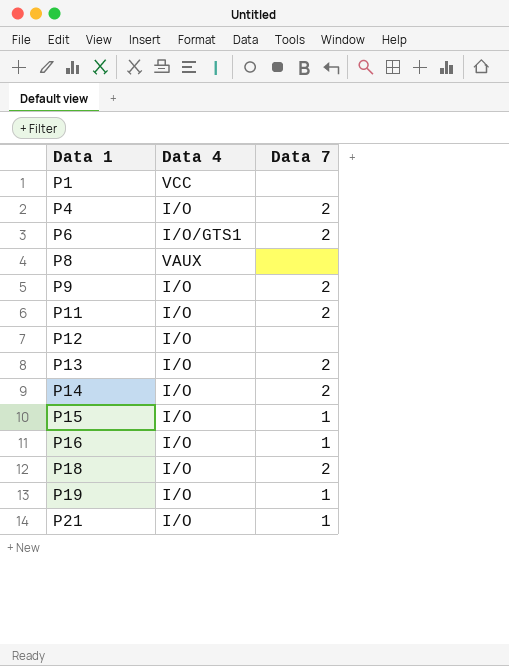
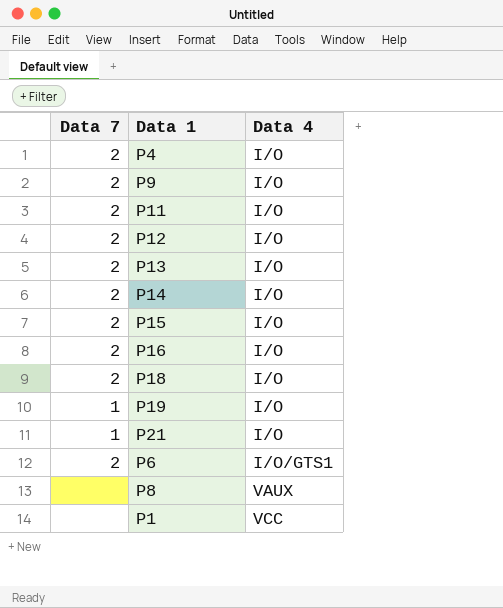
row order: Data 1 ascending -> Data 4 ascending
column Data 7 | position: 3 -> 1
P12 | Data 7: none -> 2
P15 | Data 7: 1 -> 2
P16 | Data 7: 1 -> 2

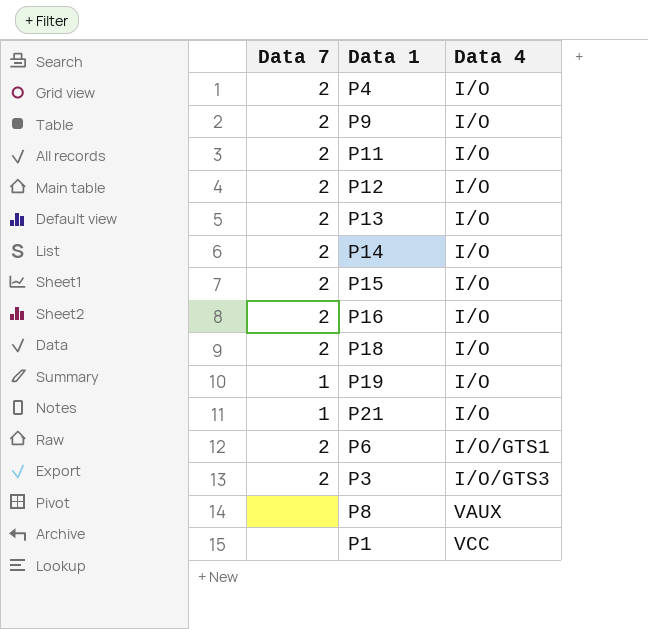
row P3: none -> 2 | I/O/GTS3

